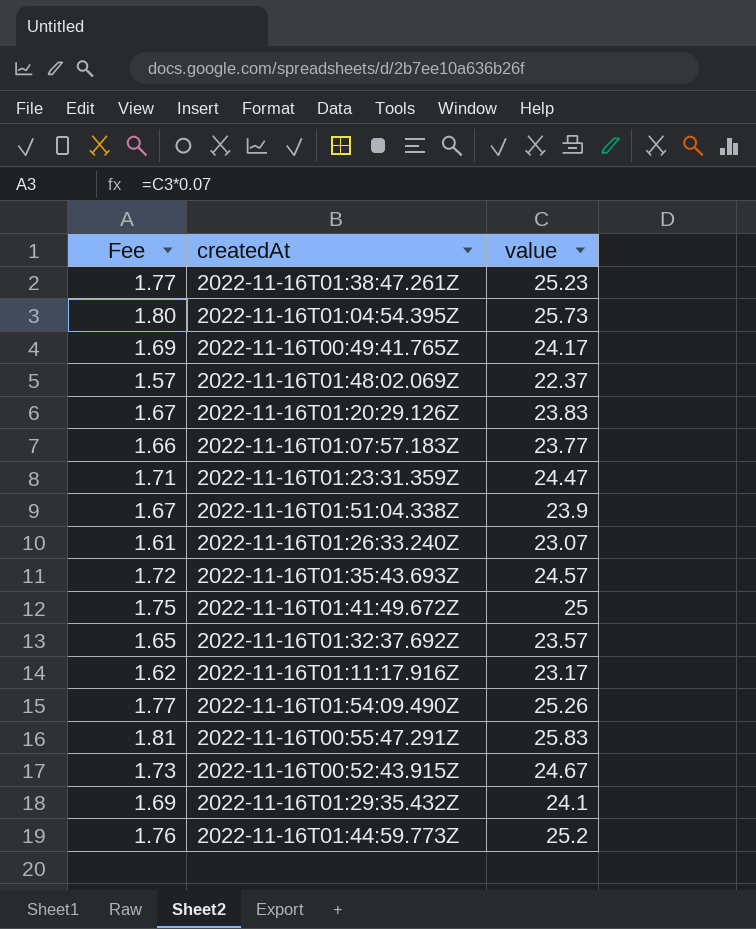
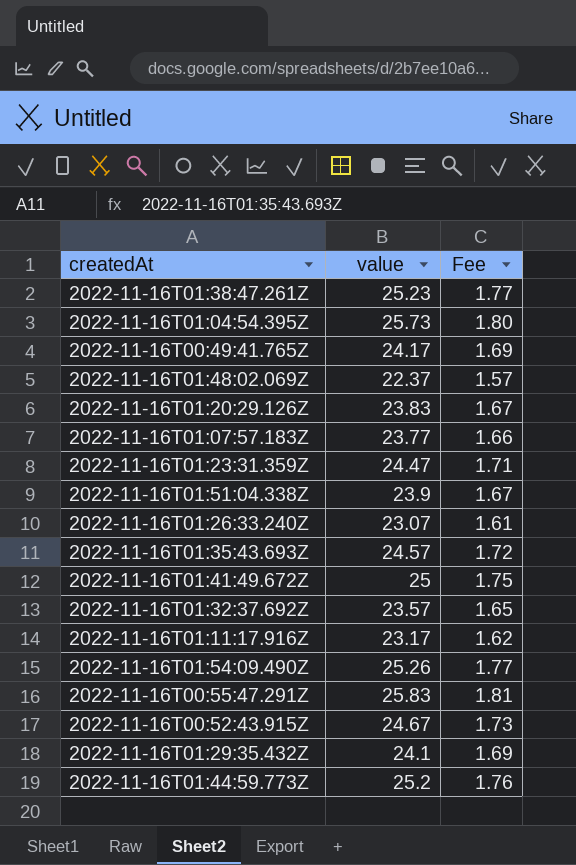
column Fee | position: 1 -> 3

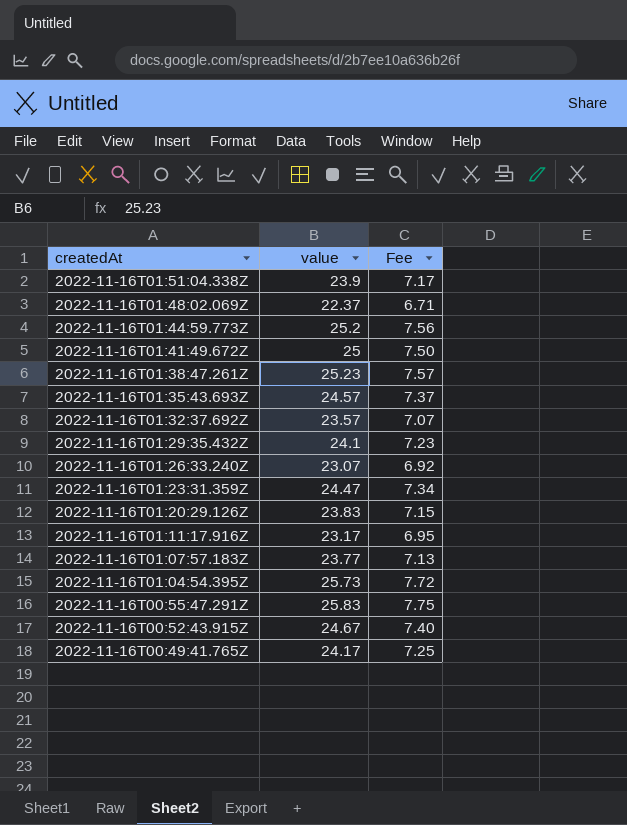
row order: none -> createdAt descending
column Fee | formula: [value] * 0.07 -> [value] * 0.3
row 2022-11-16T01:54:09.490Z: 25.26 | 1.77 -> none

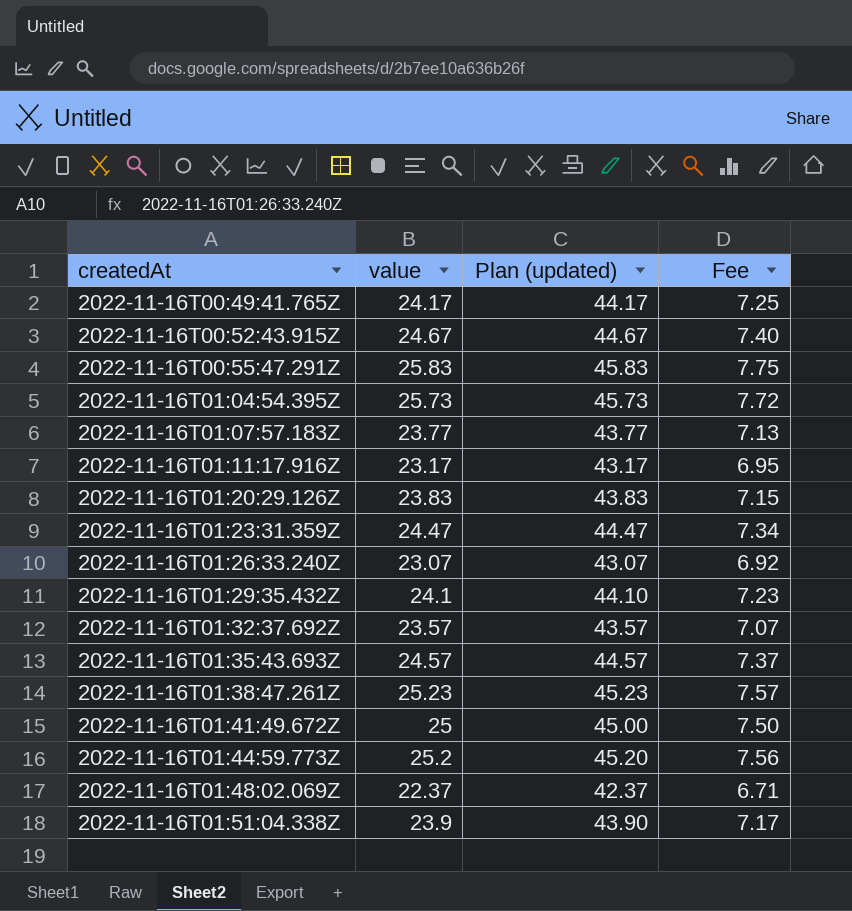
row order: createdAt descending -> createdAt ascending
column Plan (updated) | formula: none -> [value] + 20

